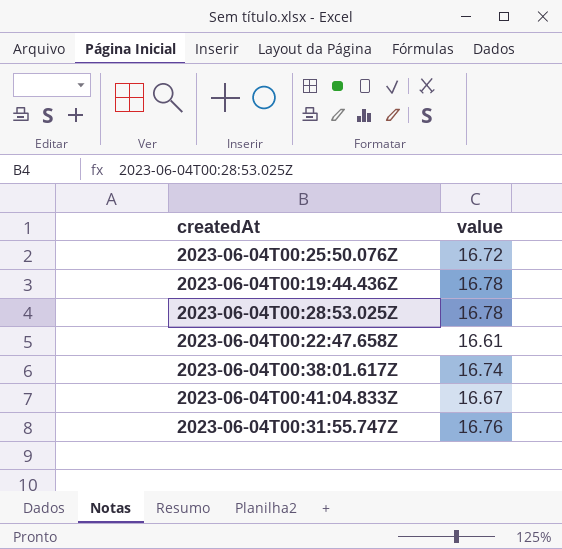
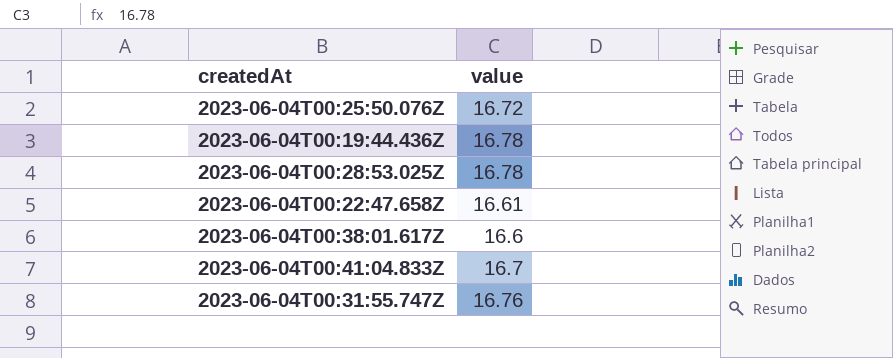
2023-06-04T00:38:01.617Z | value: 16.74 -> 16.6
2023-06-04T00:41:04.833Z | value: 16.67 -> 16.7

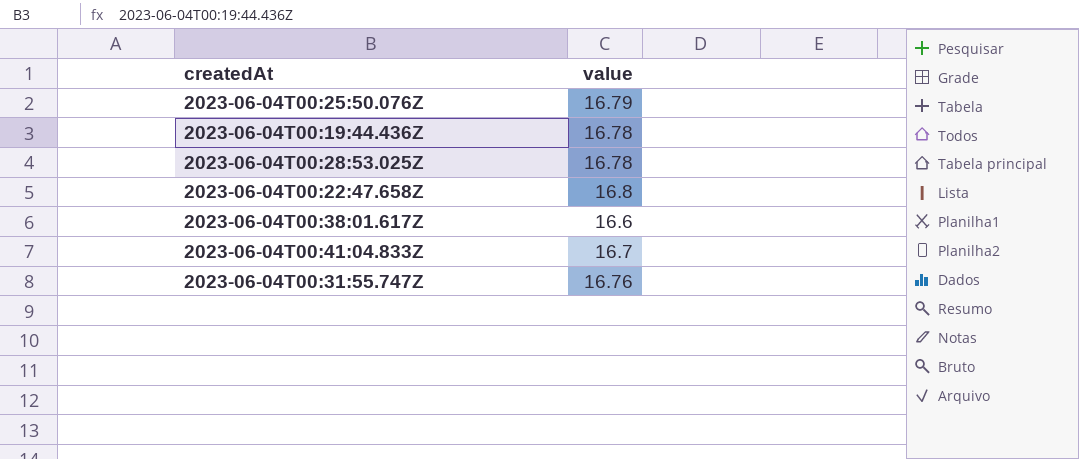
2023-06-04T00:25:50.076Z | value: 16.72 -> 16.79
2023-06-04T00:22:47.658Z | value: 16.61 -> 16.8

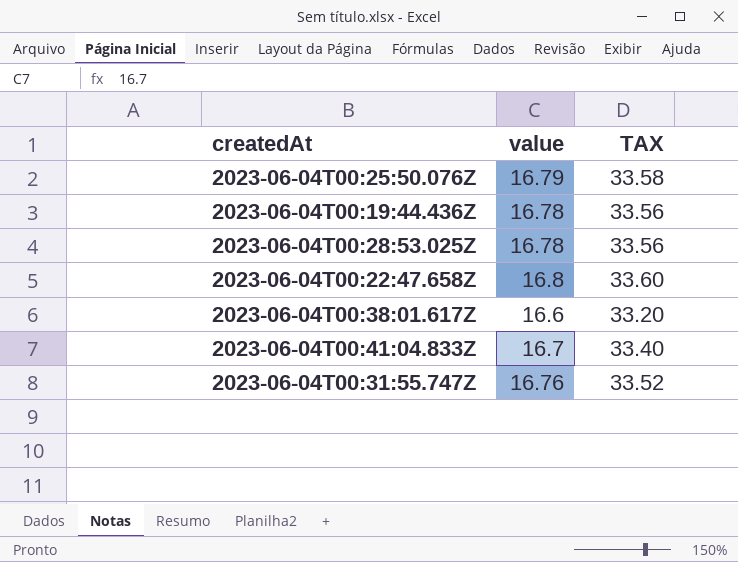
column TAX | formula: none -> [value] * 2

